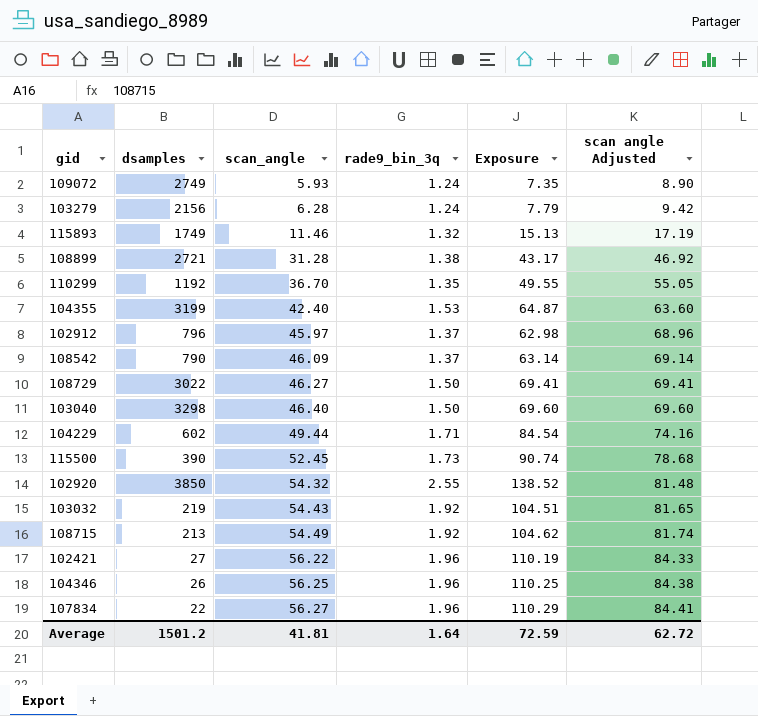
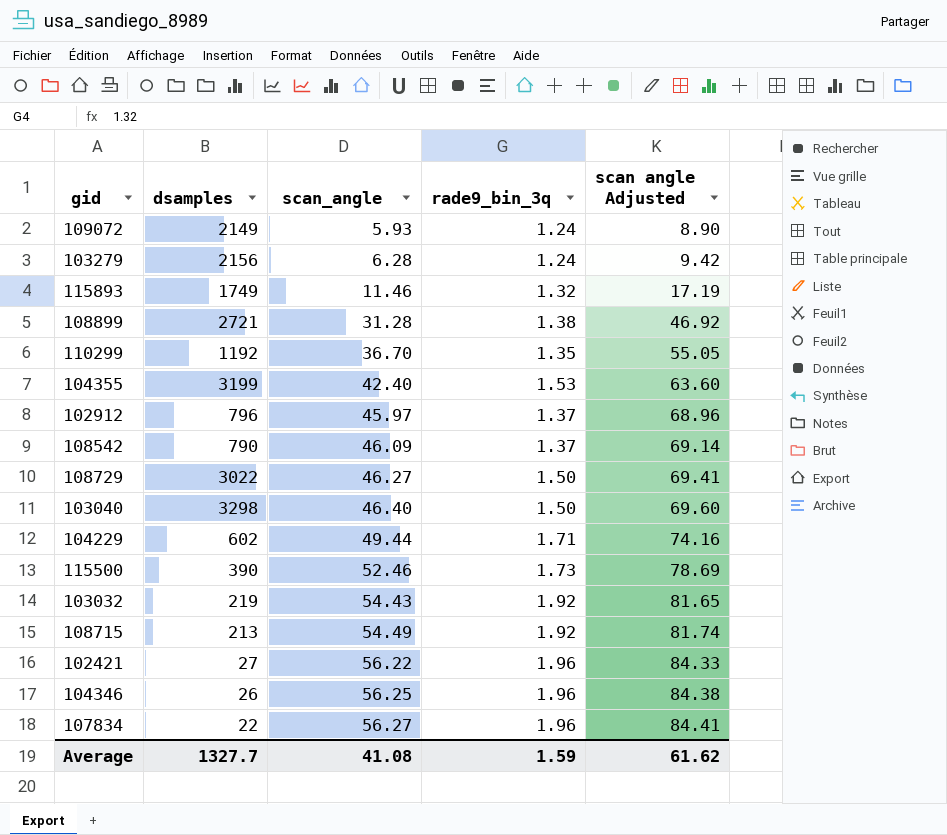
column Exposure | formula: [scan_angle] * [rade9_bin_3q] -> none
row 102920: 3850 | 54.32 | 2.55 | 138.52 | 81.48 -> none
109072 | dsamples: 2749 -> 2149
115500 | scan_angle: 52.45 -> 52.46
115500 | scan angle Adjusted: 78.68 -> 78.69
Average | dsamples: 1501.2 -> 1327.7
Average | scan_angle: 41.81 -> 41.08
Average | rade9_bin_3q: 1.64 -> 1.59
Average | scan angle Adjusted: 62.72 -> 61.62

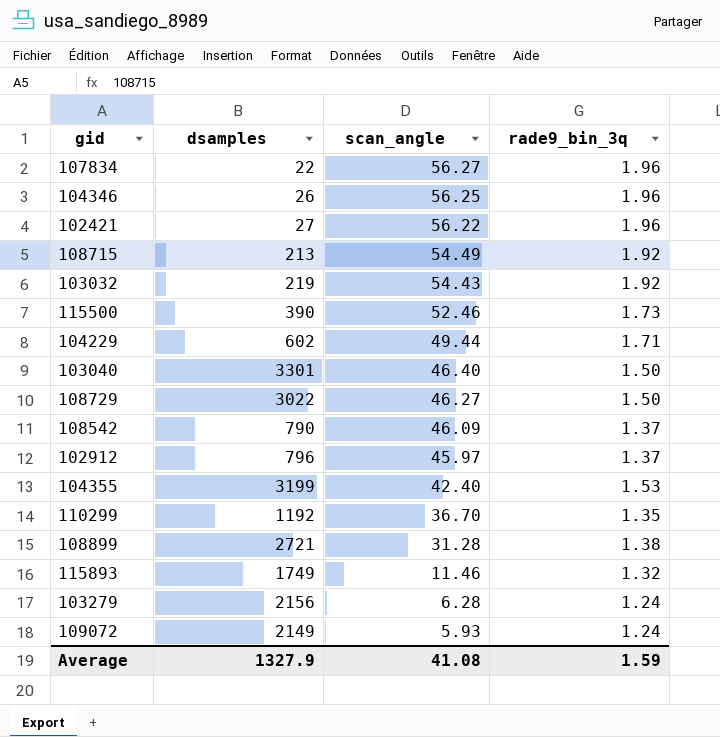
row order: scan_angle ascending -> scan_angle descending
column scan angle Adjusted | formula: [scan_angle] * 1.5 -> none
103040 | dsamples: 3298 -> 3301
Average | dsamples: 1327.7 -> 1327.9

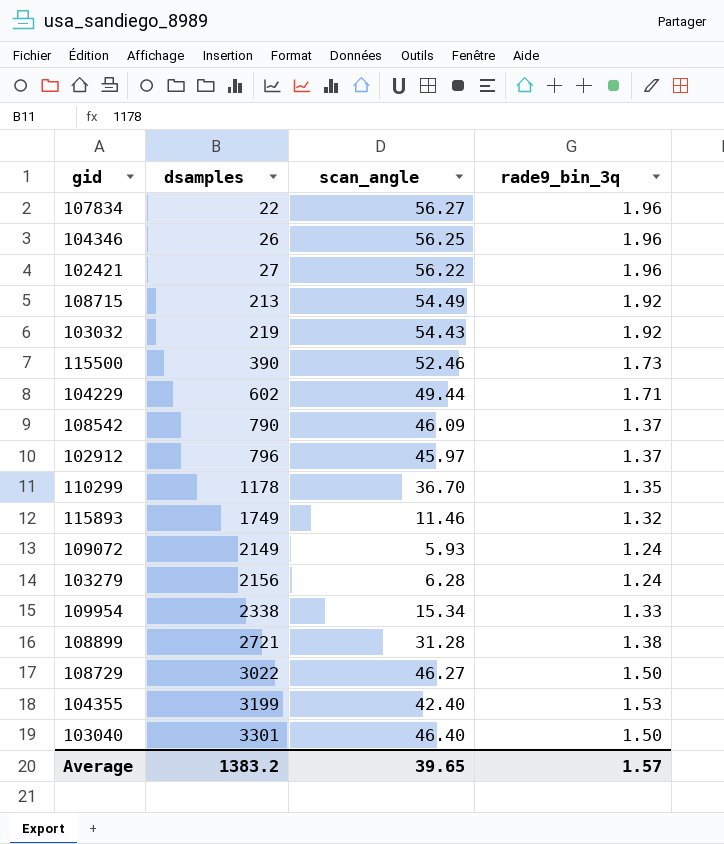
row order: scan_angle descending -> dsamples ascending
110299 | dsamples: 1192 -> 1178
row 109954: none -> 2338 | 15.34 | 1.33
Average | dsamples: 1327.9 -> 1383.2
Average | scan_angle: 41.08 -> 39.65
Average | rade9_bin_3q: 1.59 -> 1.57

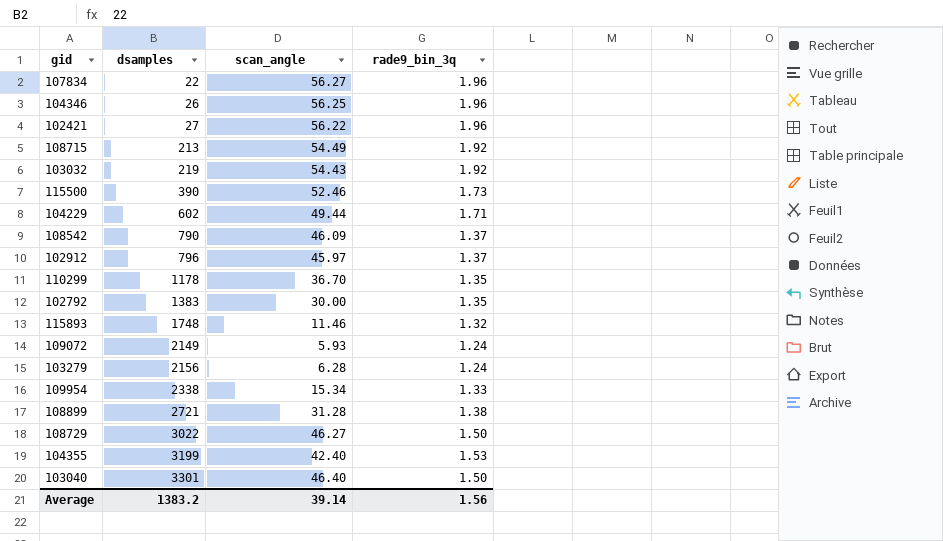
row 102792: none -> 1383 | 30.00 | 1.35
115893 | dsamples: 1749 -> 1748
Average | scan_angle: 39.65 -> 39.14
Average | rade9_bin_3q: 1.57 -> 1.56

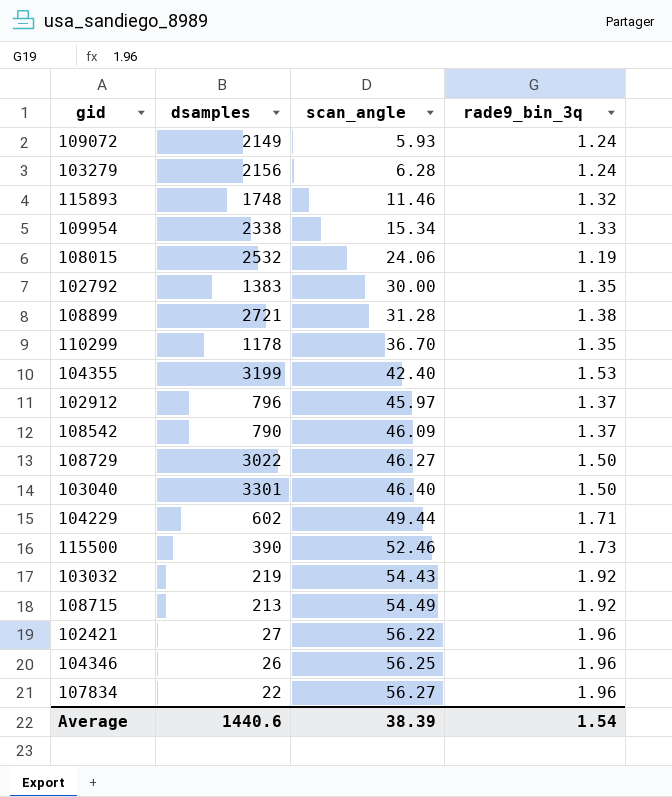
row order: dsamples ascending -> scan_angle ascending
row 108015: none -> 2532 | 24.06 | 1.19
Average | dsamples: 1383.2 -> 1440.6
Average | scan_angle: 39.14 -> 38.39
Average | rade9_bin_3q: 1.56 -> 1.54

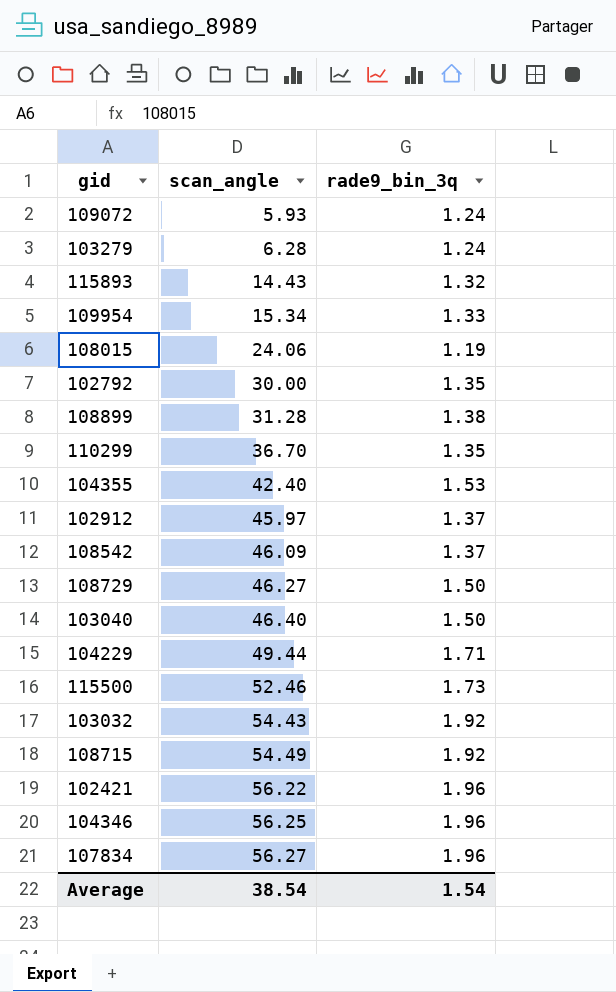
column dsamples | position: 2 -> none
115893 | scan_angle: 11.46 -> 14.43
Average | scan_angle: 38.39 -> 38.54

